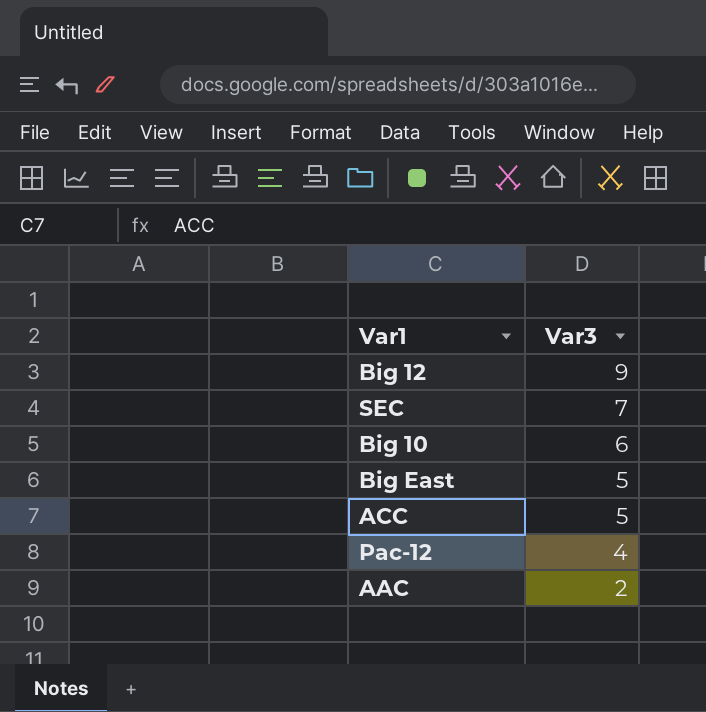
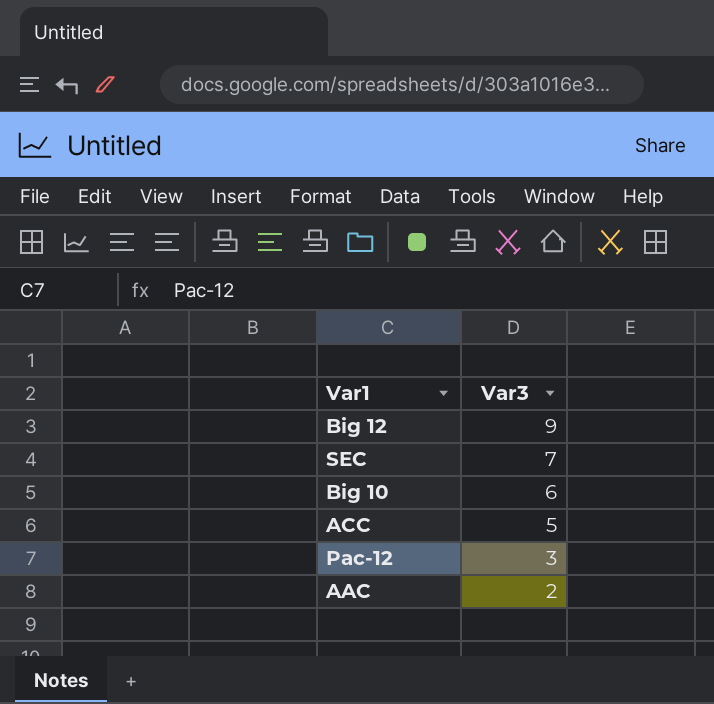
row Big East: 5 -> none
Pac-12 | Var3: 4 -> 3

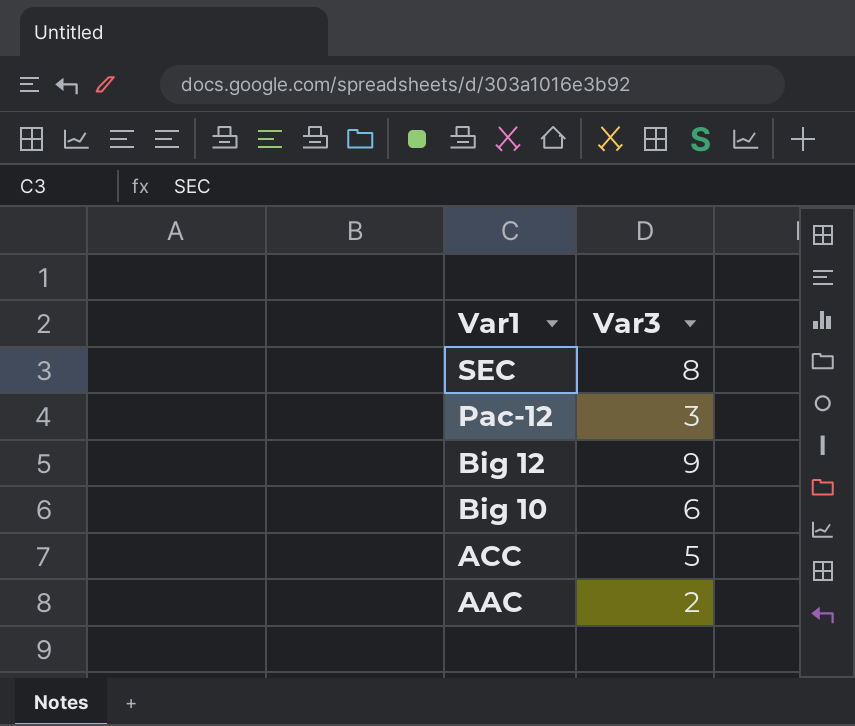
row order: Var3 descending -> Var1 descending
SEC | Var3: 7 -> 8

